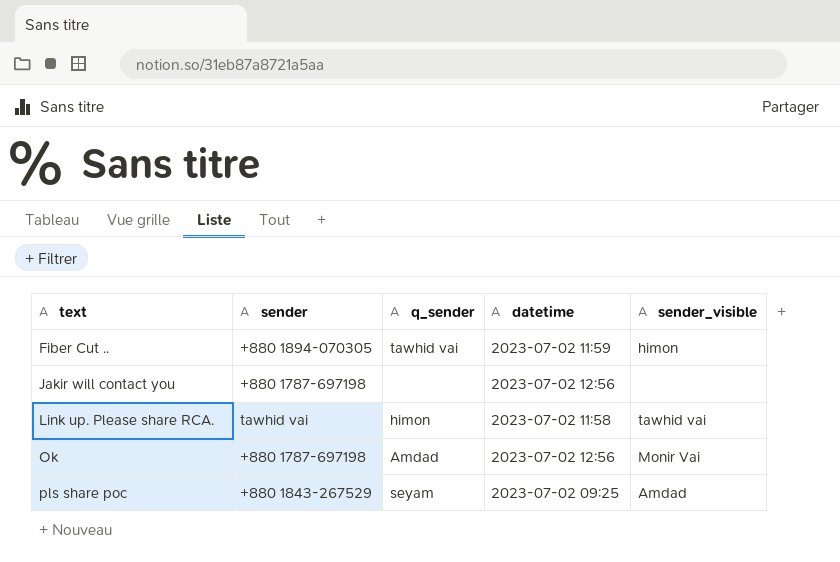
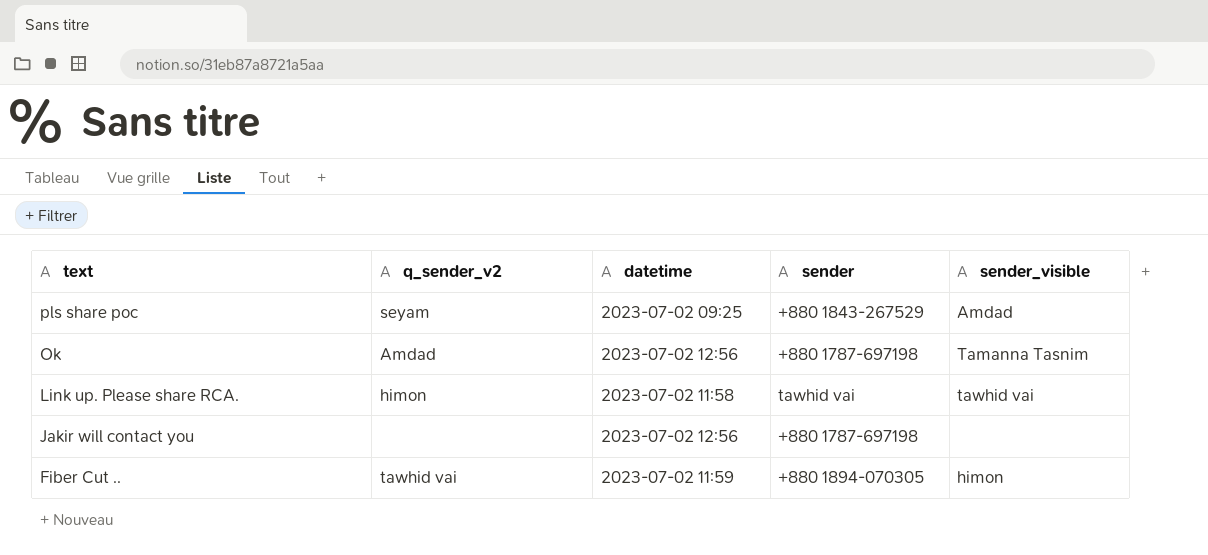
row order: text ascending -> text descending
column name: q_sender -> q_sender_v2
column sender | position: 2 -> 4
Ok | sender_visible: Monir Vai -> Tamanna Tasnim

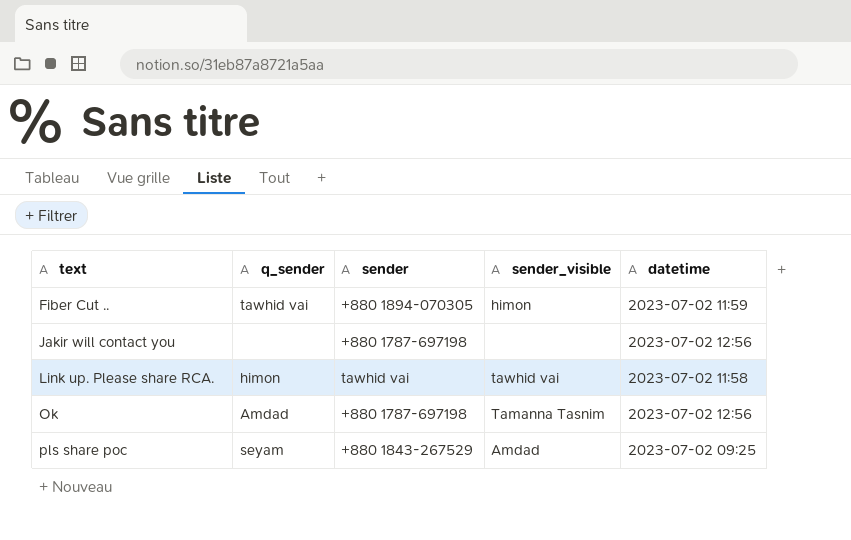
row order: text descending -> text ascending
column name: q_sender_v2 -> q_sender
column datetime | position: 3 -> 5

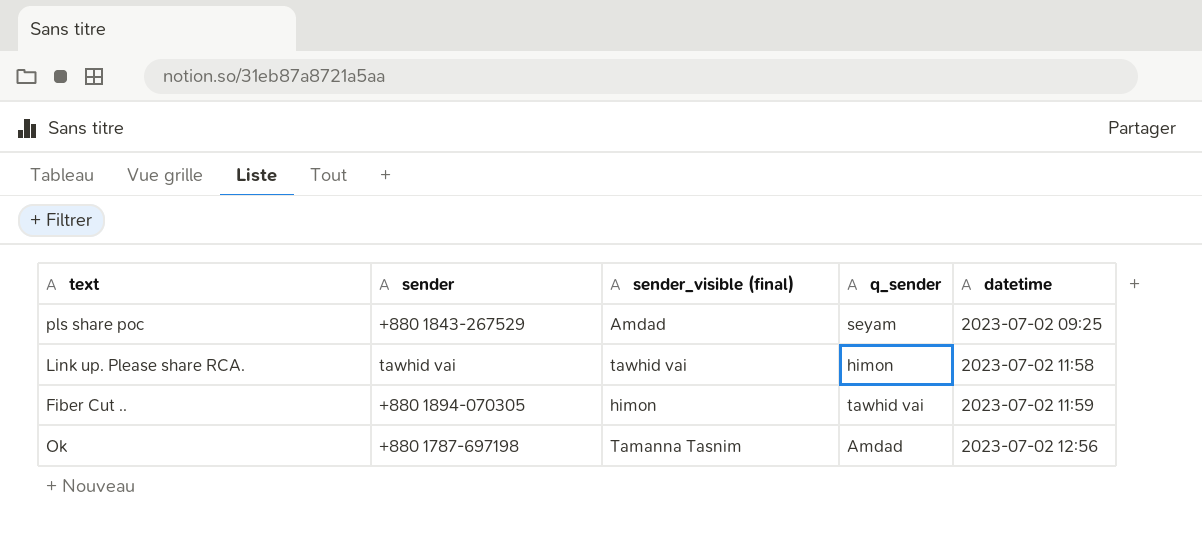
row order: text ascending -> datetime ascending
column name: sender_visible -> sender_visible (final)
column q_sender | position: 2 -> 4
row Jakir will contact you: none | +880 1787-697198 | none | 2023-07-02 12:56 -> none

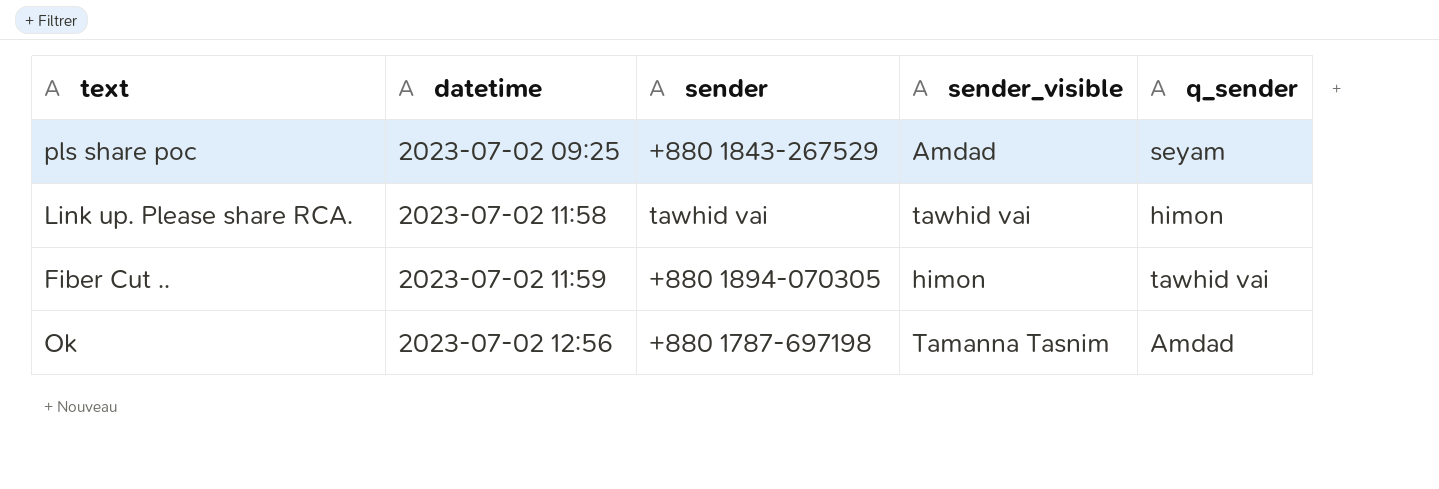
column datetime | position: 5 -> 2
column name: sender_visible (final) -> sender_visible

